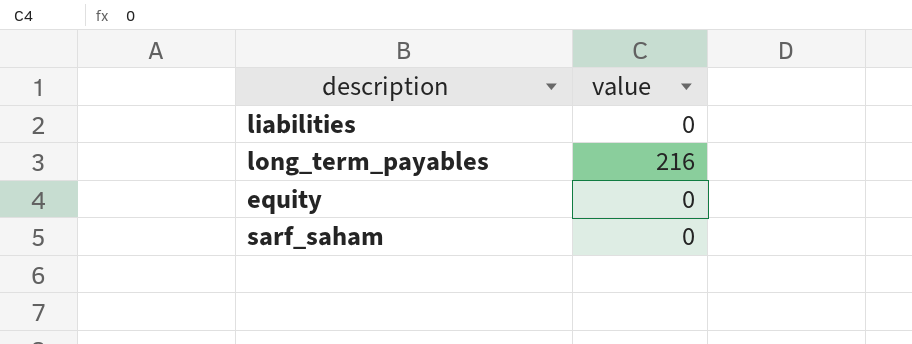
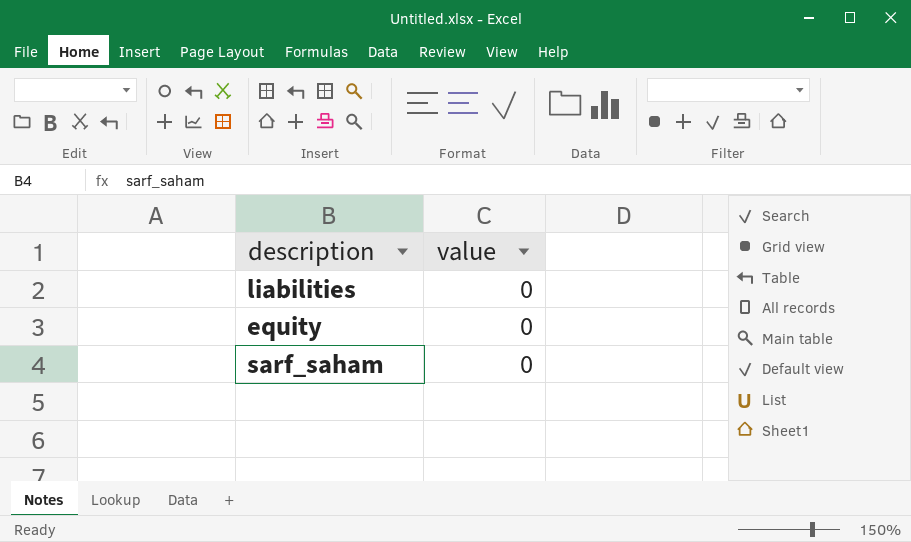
row long_term_payables: 216 -> none

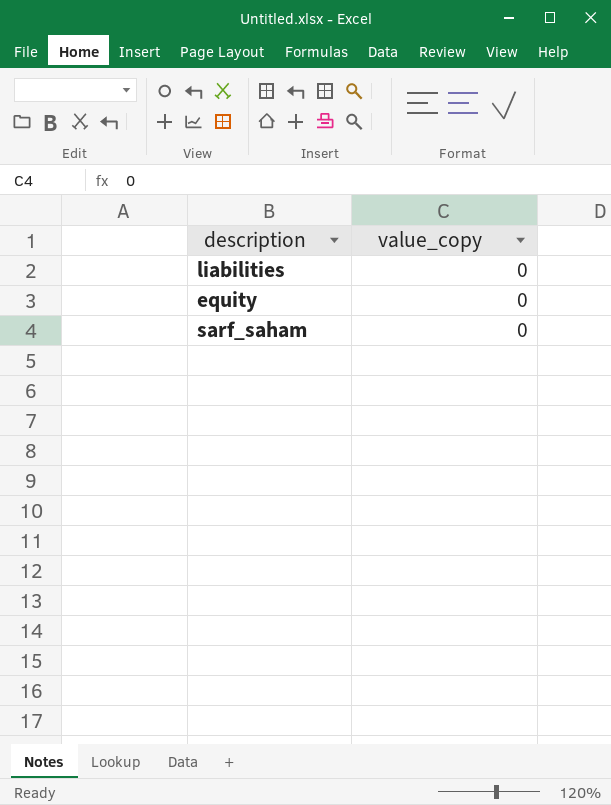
column name: value -> value_copy

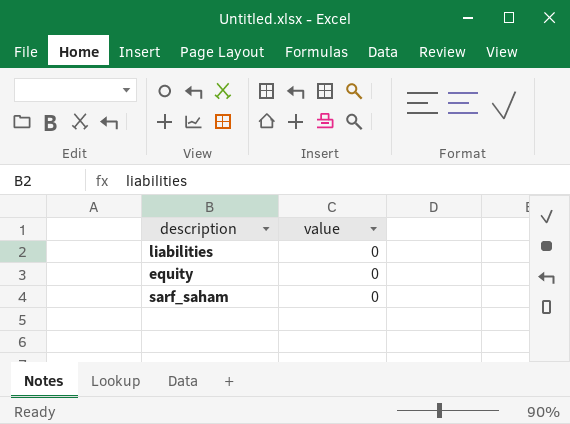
column name: value_copy -> value

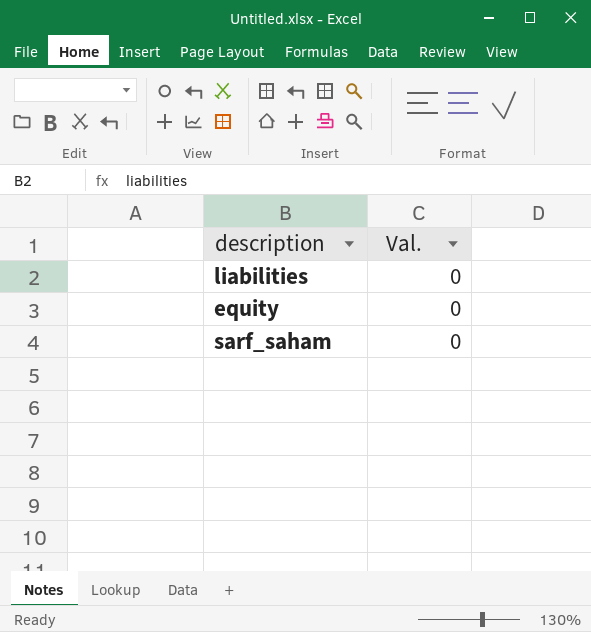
column name: value -> Val.

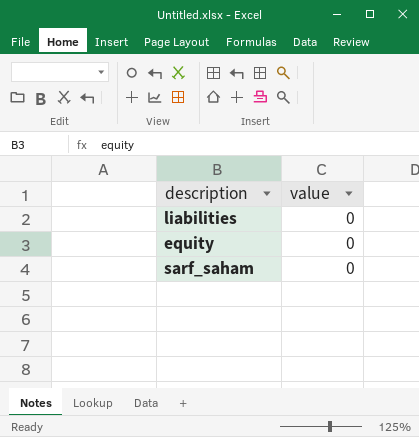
column name: Val. -> value

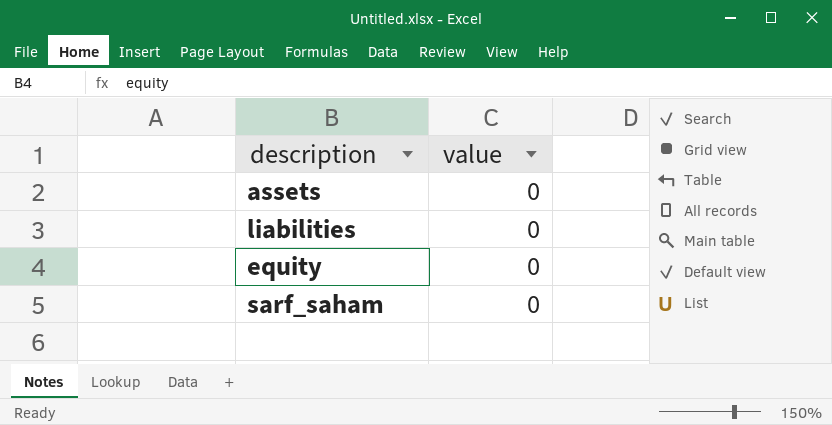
row assets: none -> 0

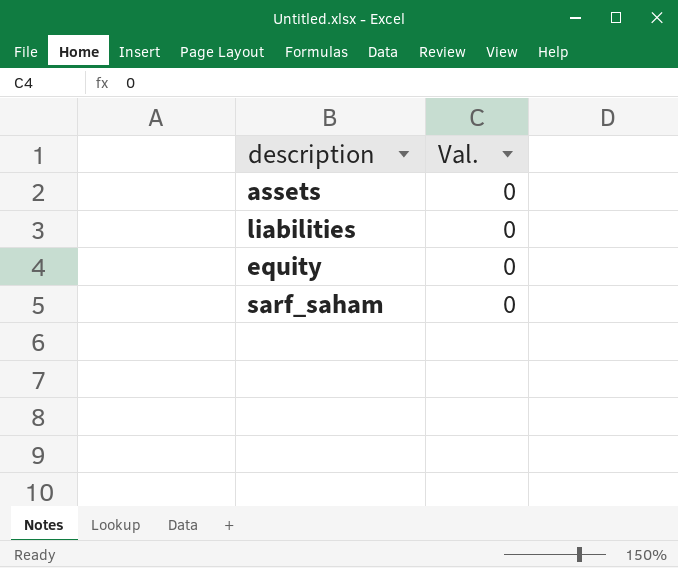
column name: value -> Val.

